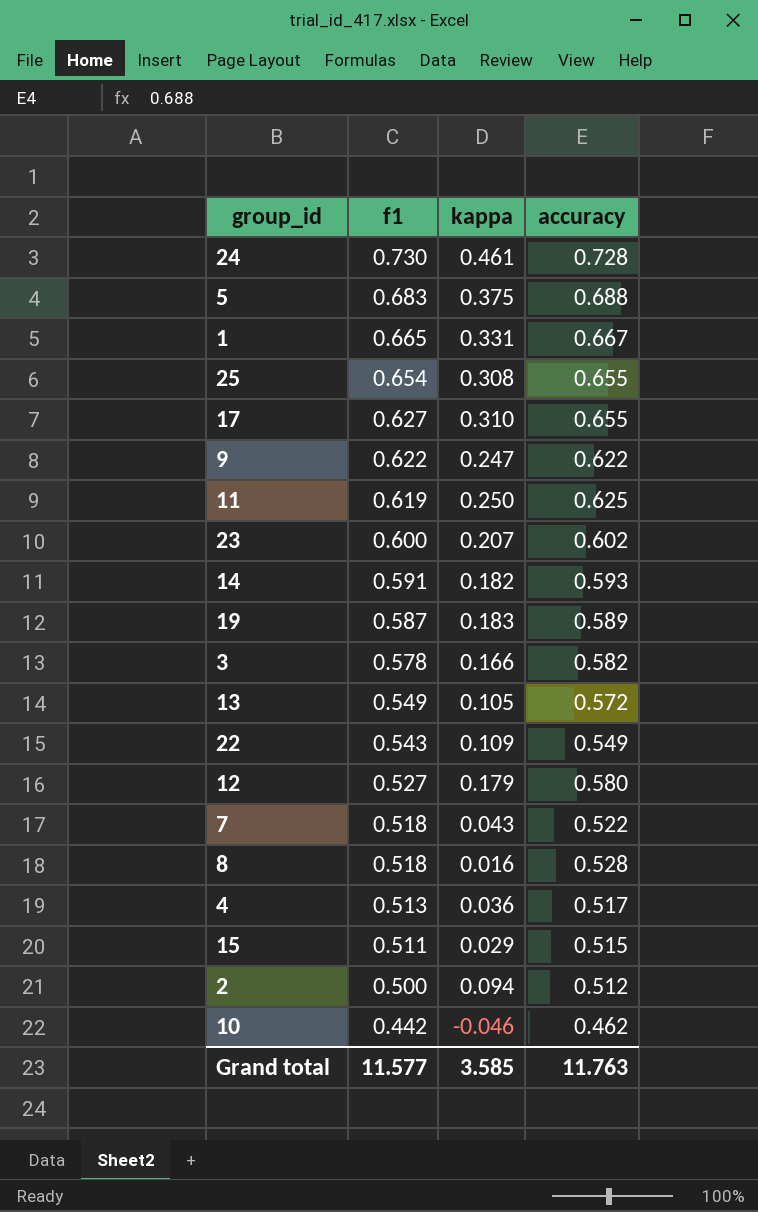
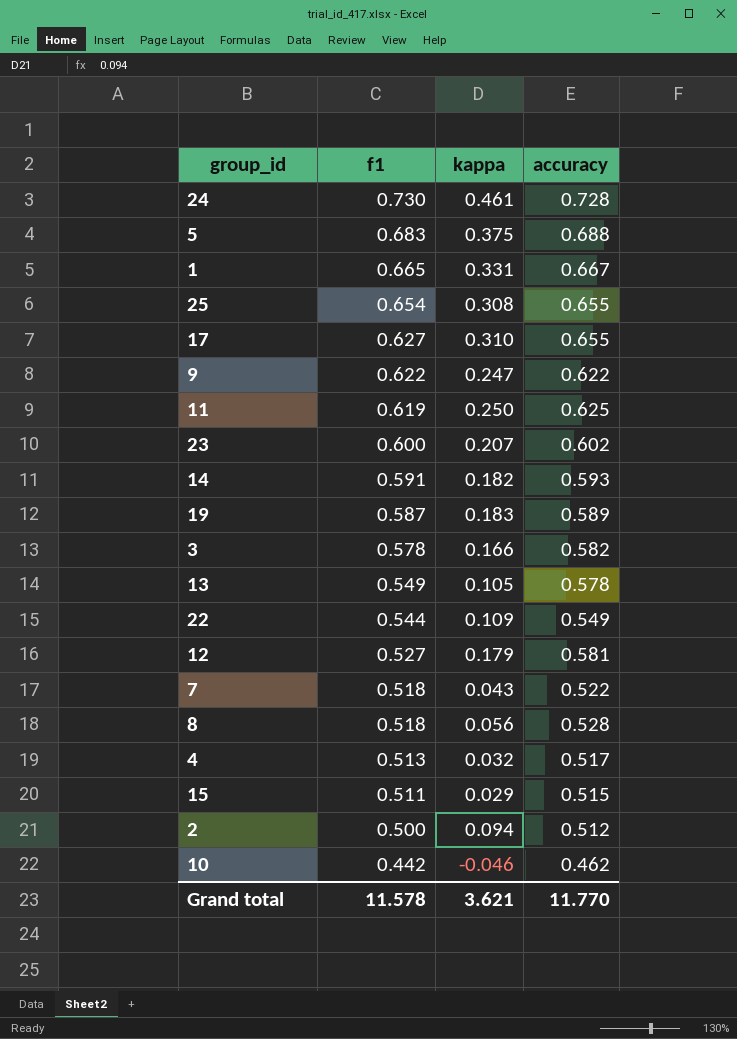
13 | accuracy: 0.572 -> 0.578
22 | f1: 0.543 -> 0.544
12 | accuracy: 0.580 -> 0.581
8 | kappa: 0.016 -> 0.056
4 | kappa: 0.036 -> 0.032
Grand total | f1: 11.577 -> 11.578
Grand total | kappa: 3.585 -> 3.621
Grand total | accuracy: 11.763 -> 11.770

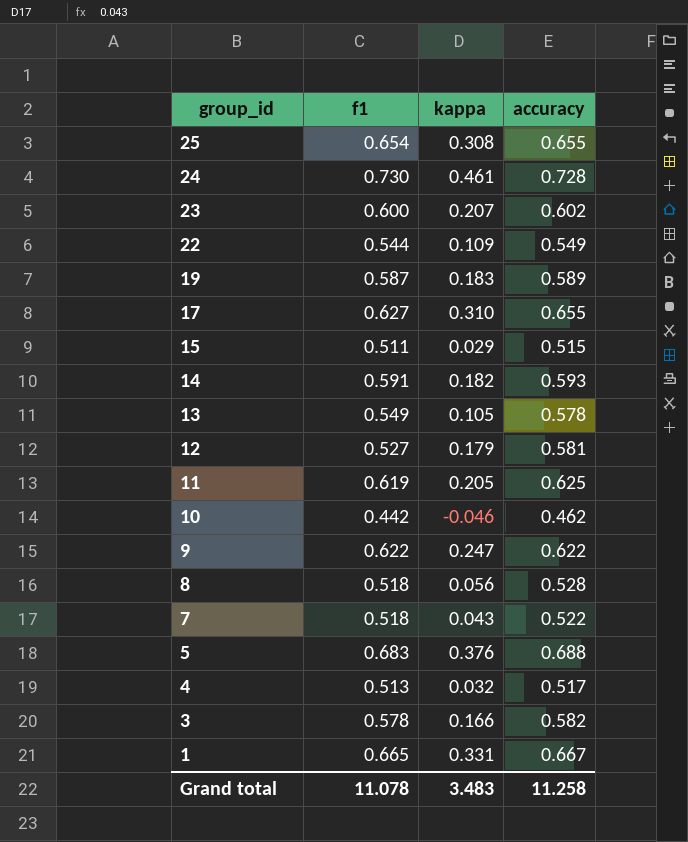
row order: f1 descending -> group_id descending
row 2: 0.500 | 0.094 | 0.512 -> none
11 | kappa: 0.250 -> 0.205
5 | kappa: 0.375 -> 0.376
Grand total | f1: 11.578 -> 11.078
Grand total | kappa: 3.621 -> 3.483
Grand total | accuracy: 11.770 -> 11.258

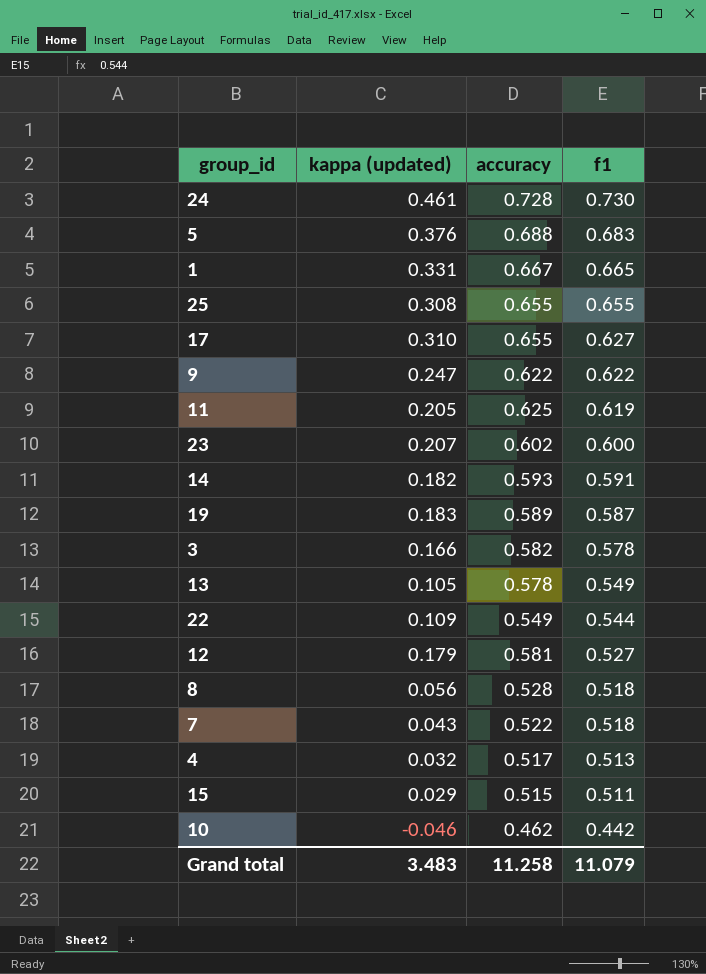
row order: group_id descending -> f1 descending
column name: kappa -> kappa (updated)
column f1 | position: 2 -> 4
25 | f1: 0.654 -> 0.655
Grand total | f1: 11.078 -> 11.079

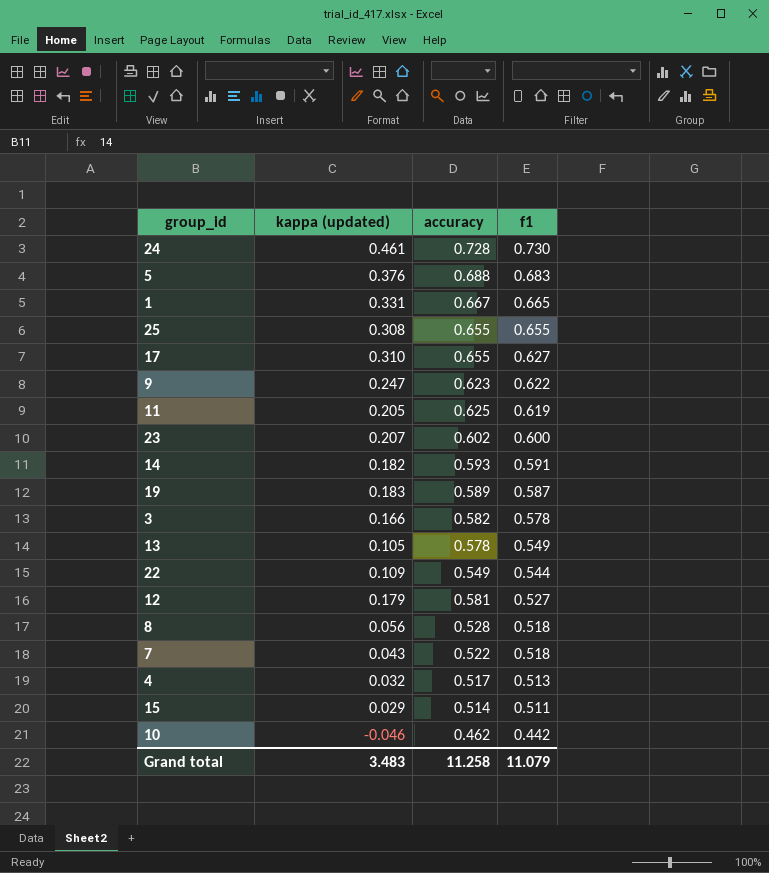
9 | accuracy: 0.622 -> 0.623
15 | accuracy: 0.515 -> 0.514

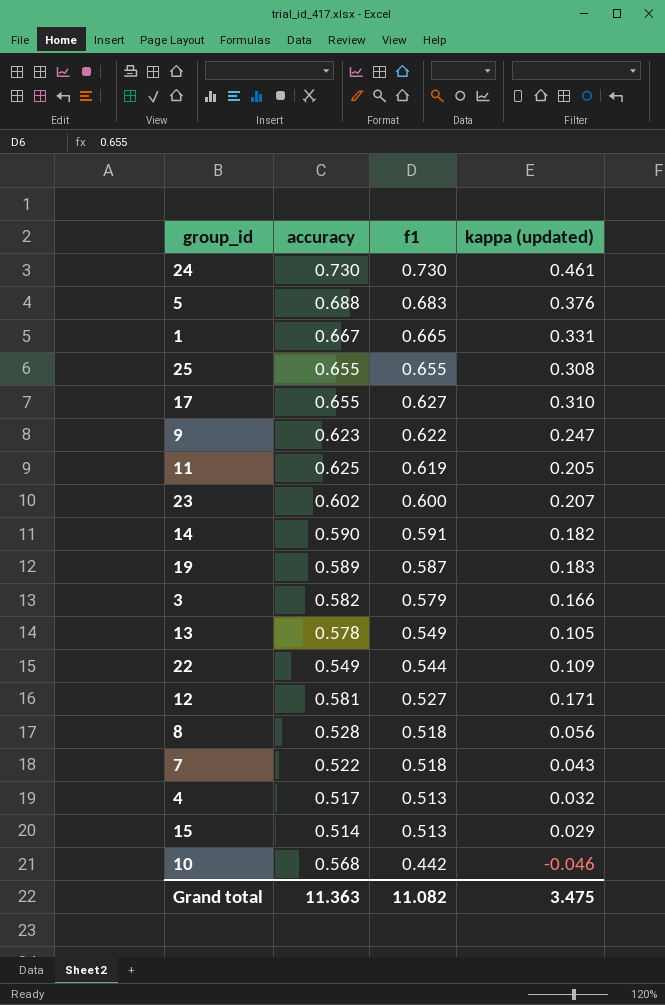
column kappa (updated) | position: 2 -> 4
24 | accuracy: 0.728 -> 0.730
14 | accuracy: 0.593 -> 0.590
3 | f1: 0.578 -> 0.579
12 | kappa (updated): 0.179 -> 0.171
15 | f1: 0.511 -> 0.513
10 | accuracy: 0.462 -> 0.568
Grand total | accuracy: 11.258 -> 11.363
Grand total | f1: 11.079 -> 11.082
Grand total | kappa (updated): 3.483 -> 3.475

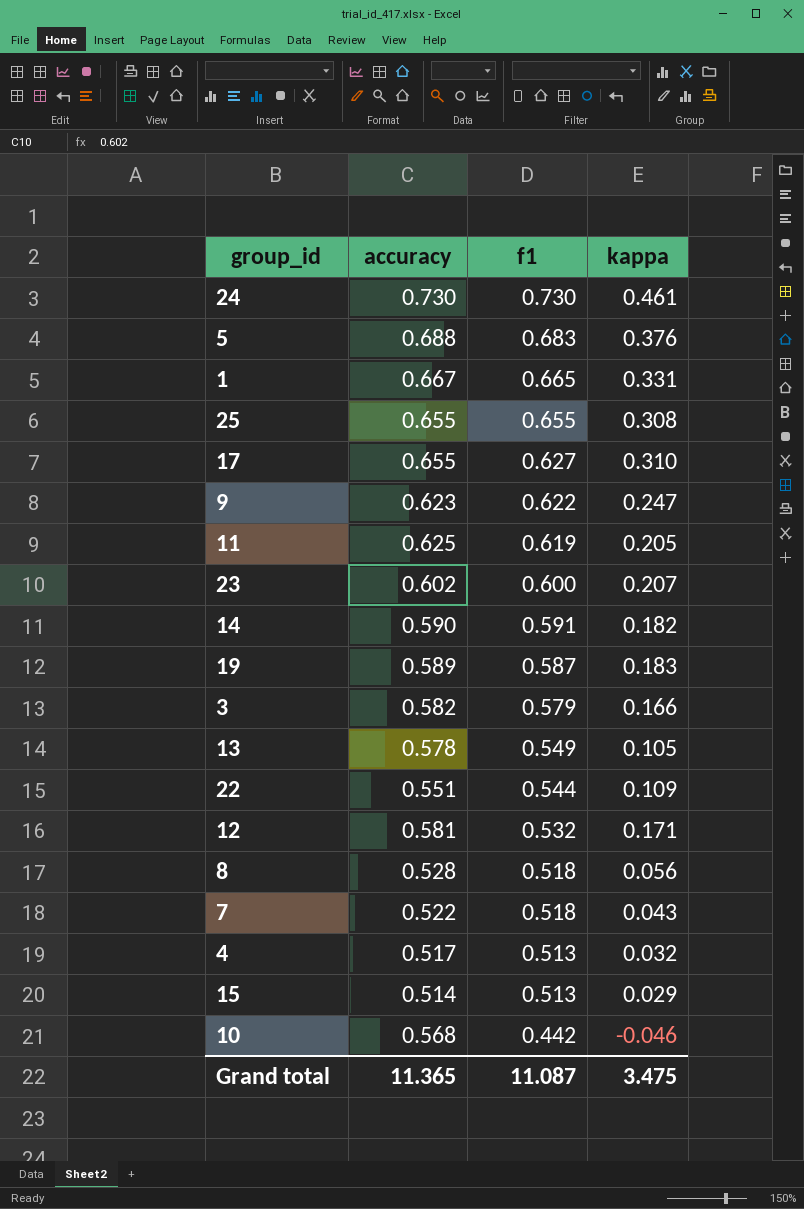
column name: kappa (updated) -> kappa
22 | accuracy: 0.549 -> 0.551
12 | f1: 0.527 -> 0.532
Grand total | accuracy: 11.363 -> 11.365
Grand total | f1: 11.082 -> 11.087

